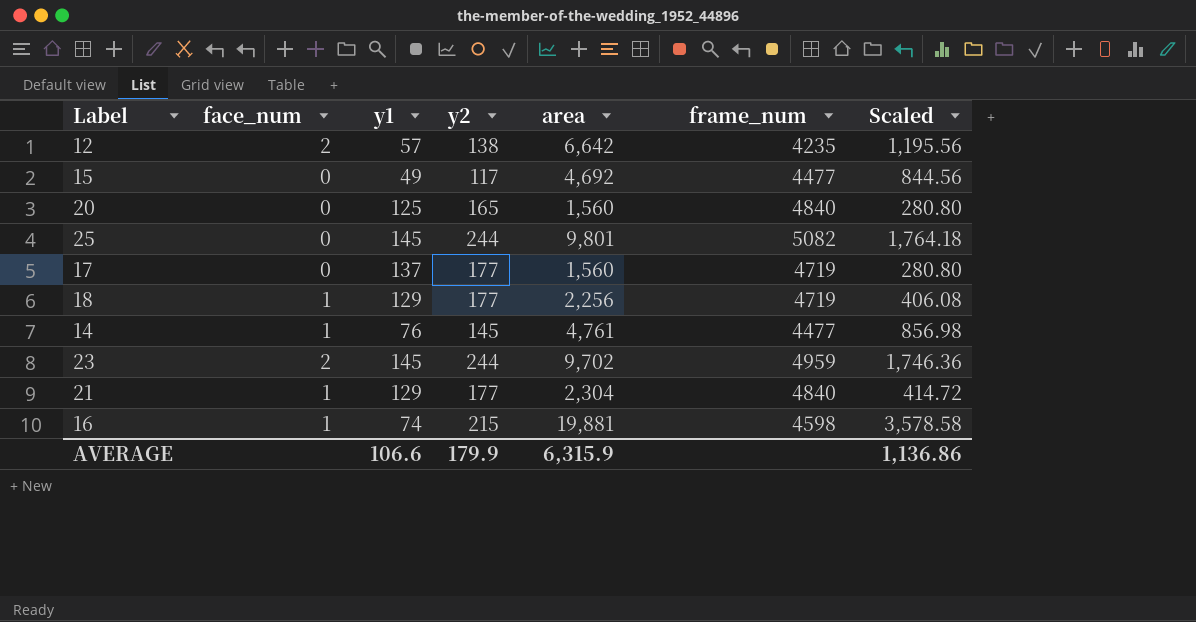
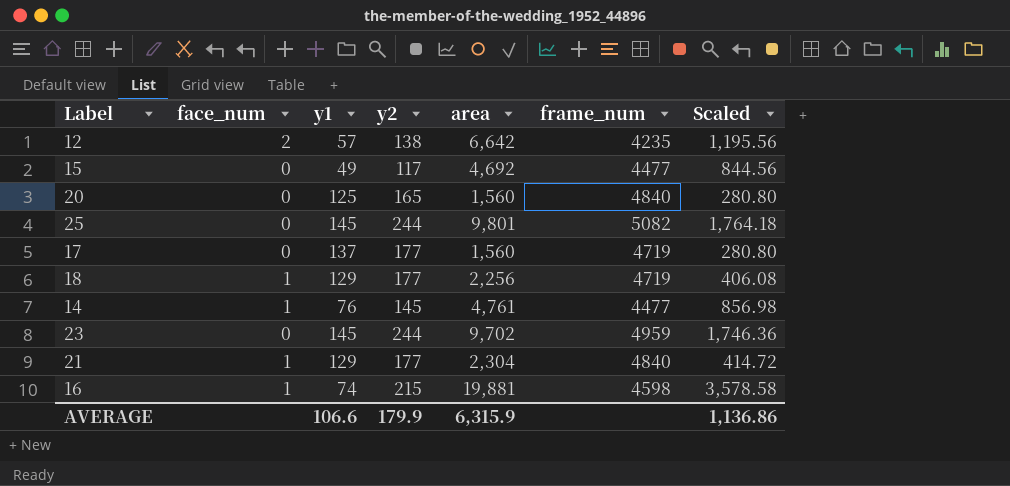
23 | face_num: 2 -> 0

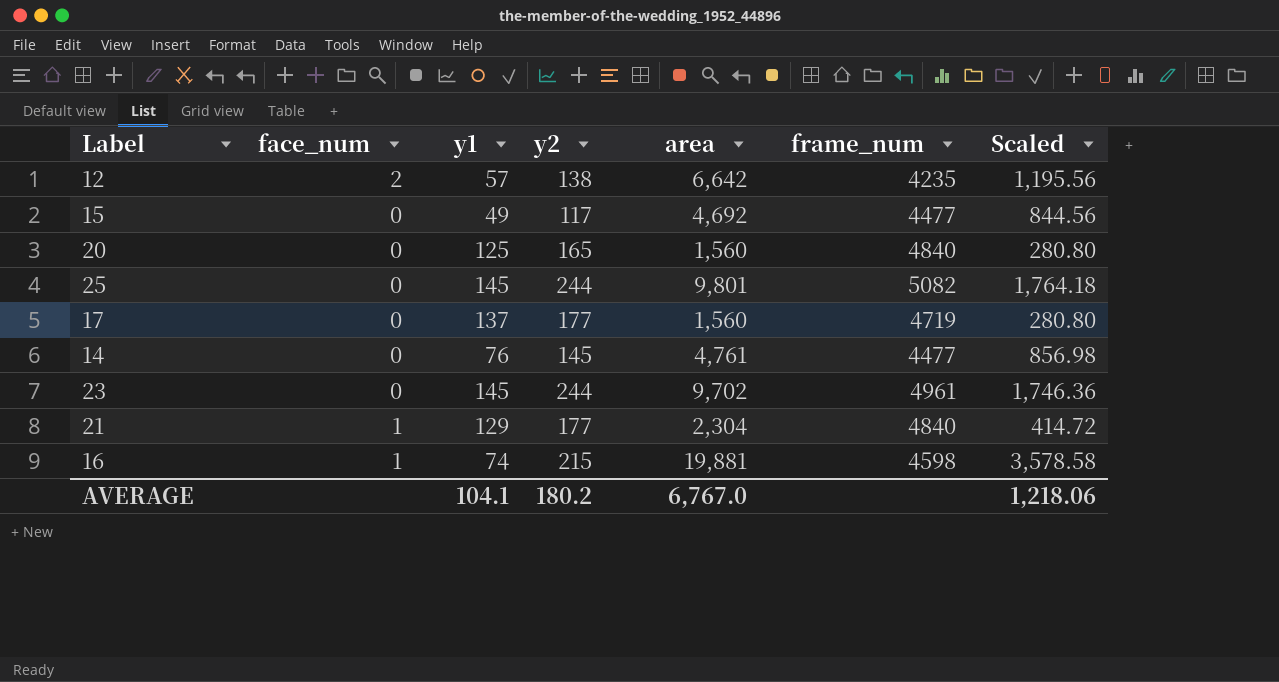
row 18: 1 | 129 | 177 | 2,256 | 4719 | 406.08 -> none
14 | face_num: 1 -> 0
23 | frame_num: 4959 -> 4961
AVERAGE | y1: 106.6 -> 104.1
AVERAGE | y2: 179.9 -> 180.2
AVERAGE | area: 6,315.9 -> 6,767.0
AVERAGE | Scaled: 1,136.86 -> 1,218.06

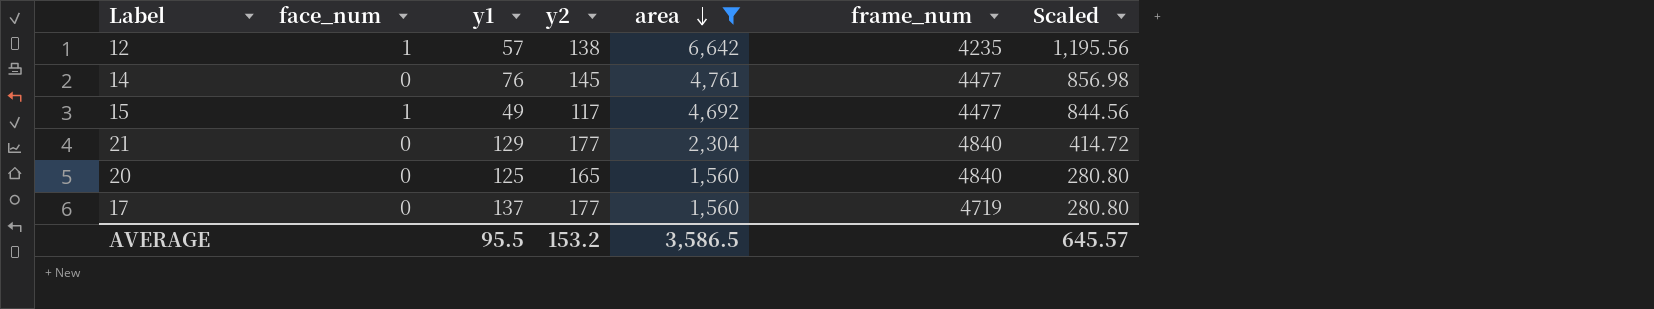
filter: none -> area <= 6,642
row order: none -> area descending
12 | face_num: 2 -> 1
15 | face_num: 0 -> 1
21 | face_num: 1 -> 0
AVERAGE | y1: 104.1 -> 95.5
AVERAGE | y2: 180.2 -> 153.2
AVERAGE | area: 6,767.0 -> 3,586.5
AVERAGE | Scaled: 1,218.06 -> 645.57

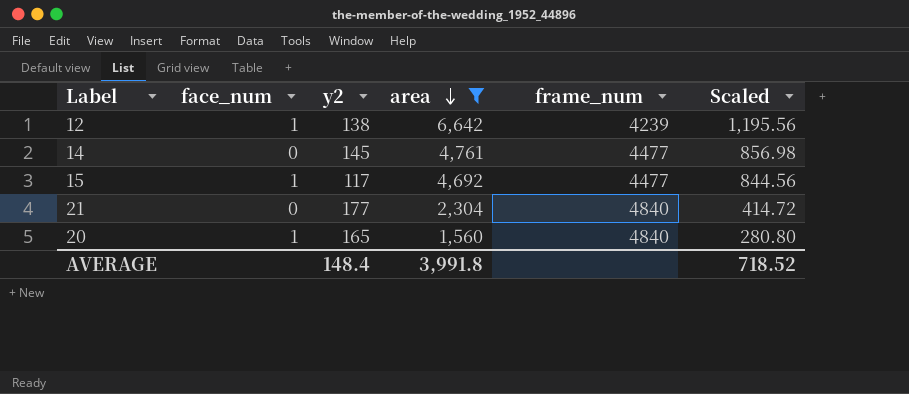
column y1 | position: 3 -> none
row 17: 0 | 137 | 177 | 1,560 | 4719 | 280.80 -> none
12 | frame_num: 4235 -> 4239
20 | face_num: 0 -> 1
AVERAGE | y2: 153.2 -> 148.4
AVERAGE | area: 3,586.5 -> 3,991.8
AVERAGE | Scaled: 645.57 -> 718.52

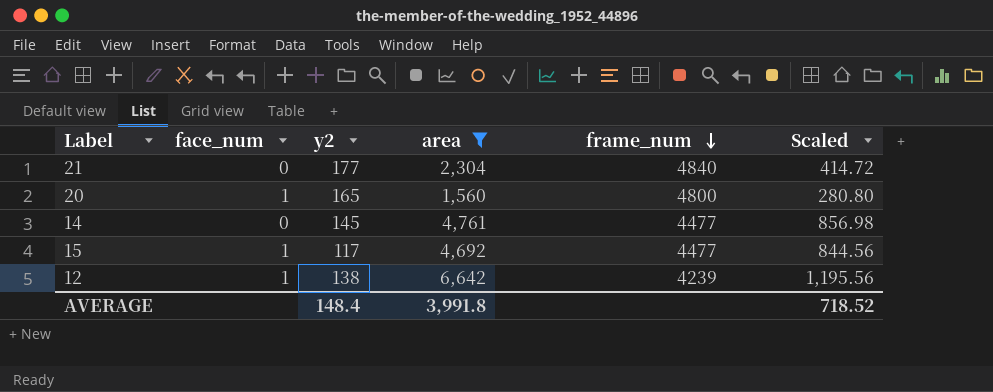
row order: area descending -> frame_num descending
20 | frame_num: 4840 -> 4800

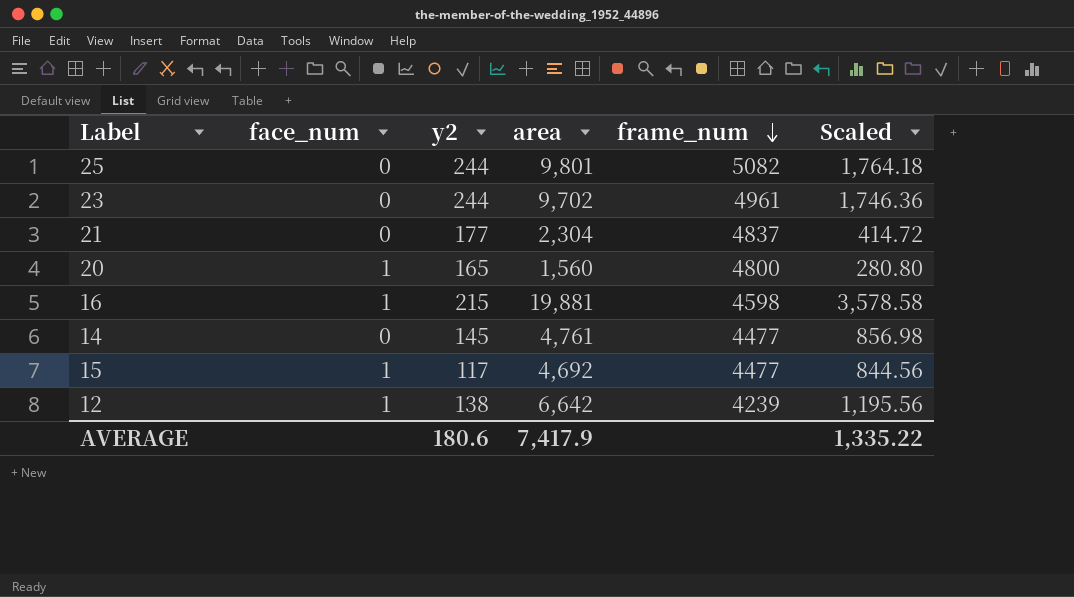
filter: area <= 6,642 -> none
21 | frame_num: 4840 -> 4837
AVERAGE | y2: 148.4 -> 180.6
AVERAGE | area: 3,991.8 -> 7,417.9
AVERAGE | Scaled: 718.52 -> 1,335.22

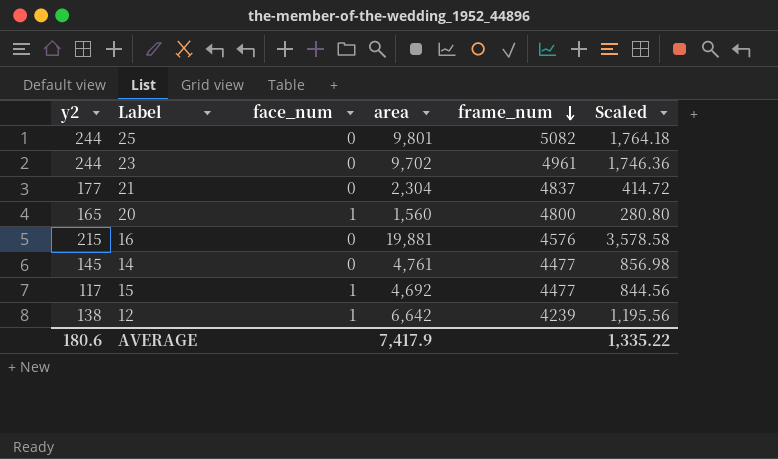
column y2 | position: 3 -> 1
16 | face_num: 1 -> 0
16 | frame_num: 4598 -> 4576

